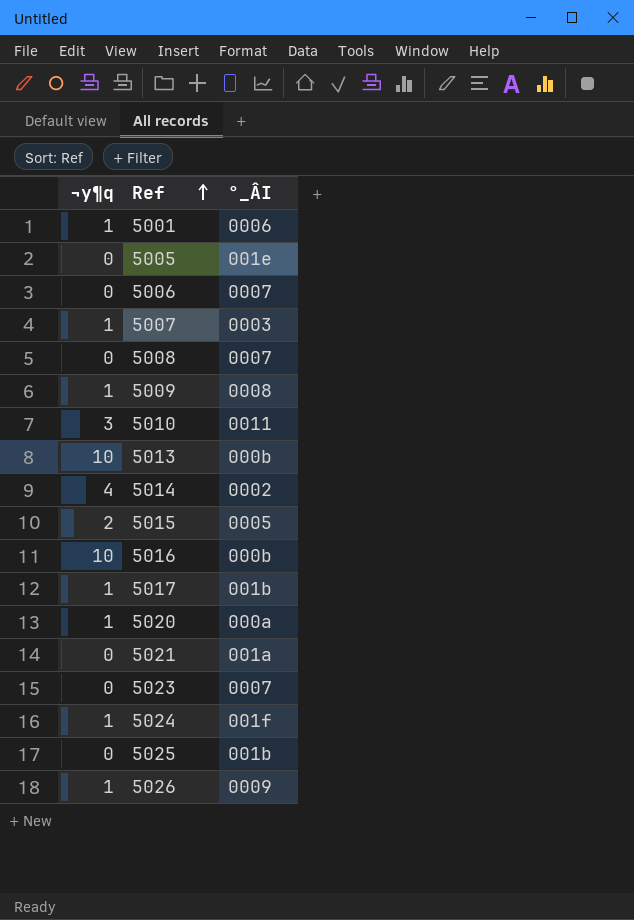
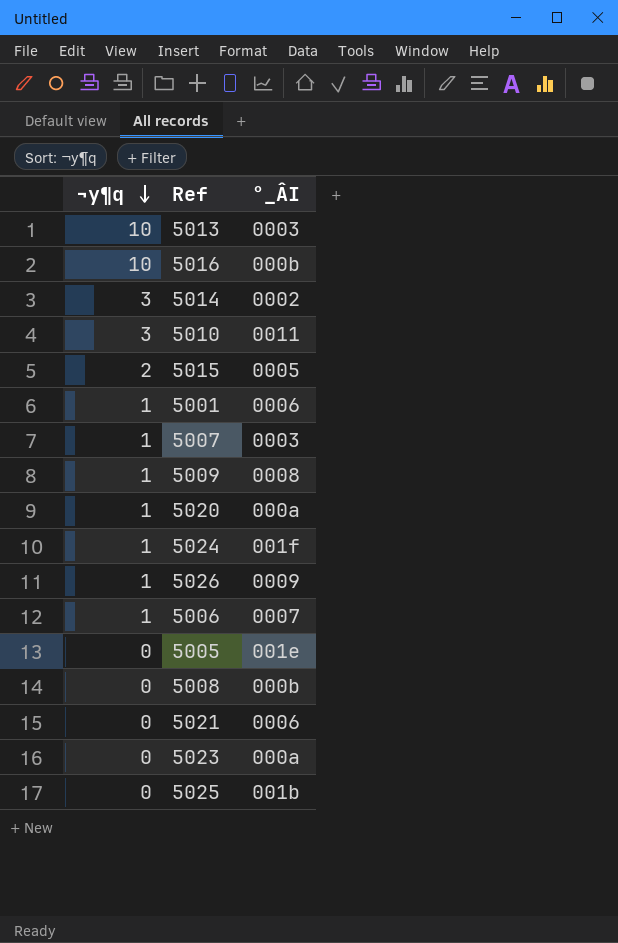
row order: Ref ascending -> ¬y¶q descending
row 5017: 1 | 001b -> none
5013 | °_ÂI: 000b -> 0003
5014 | ¬y¶q: 4 -> 3
5006 | ¬y¶q: 0 -> 1
5008 | °_ÂI: 0007 -> 000b
5021 | °_ÂI: 001a -> 0006
5023 | °_ÂI: 0007 -> 000a

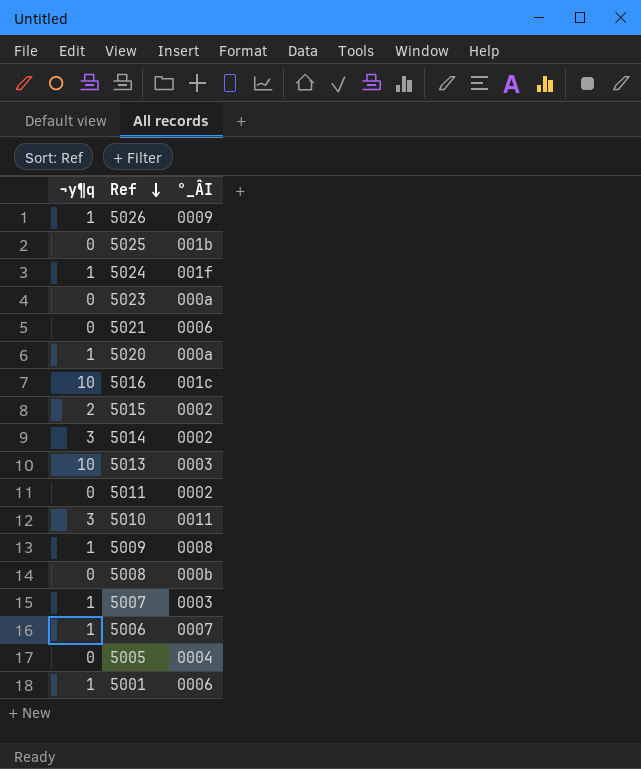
row order: ¬y¶q descending -> Ref descending
5016 | °_ÂI: 000b -> 001c
5015 | °_ÂI: 0005 -> 0002
row 5011: none -> 0 | 0002
5005 | °_ÂI: 001e -> 0004

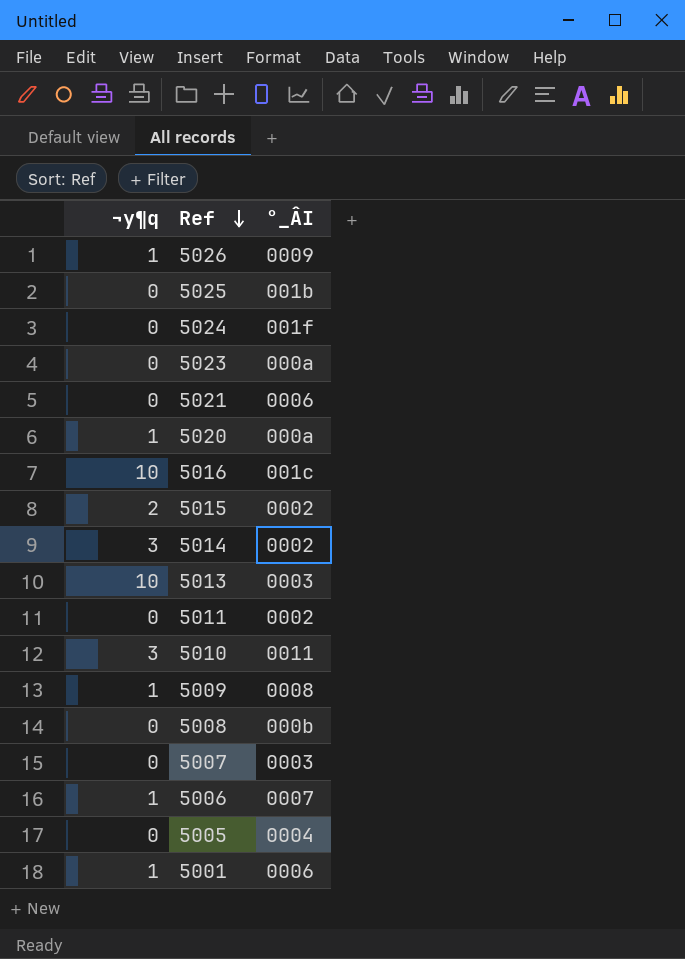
5024 | ¬y¶q: 1 -> 0
5007 | ¬y¶q: 1 -> 0

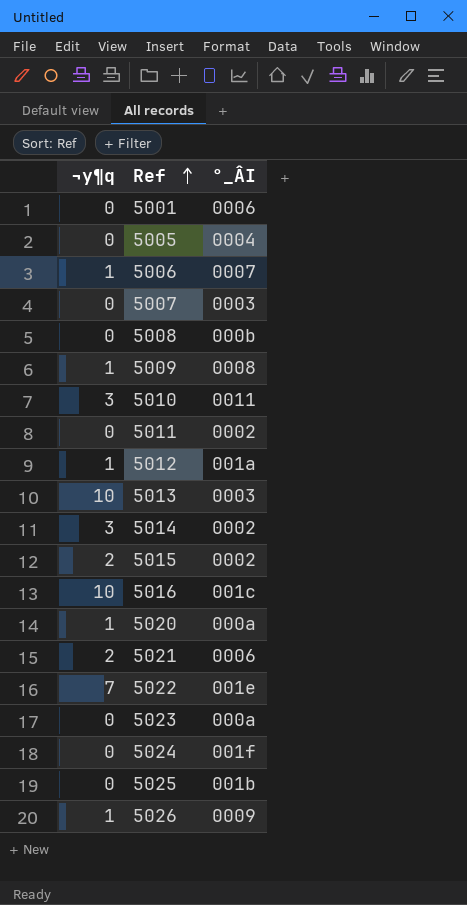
row order: Ref descending -> Ref ascending
5001 | ¬y¶q: 1 -> 0
row 5012: none -> 1 | 001a
5021 | ¬y¶q: 0 -> 2
row 5022: none -> 7 | 001e

